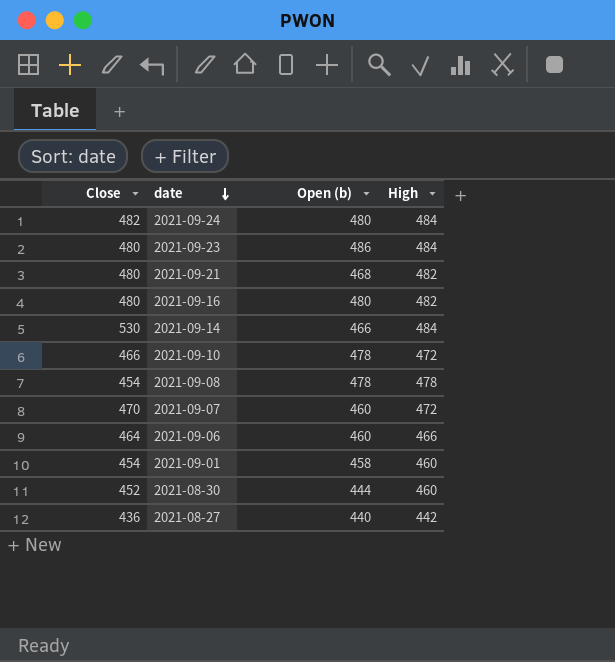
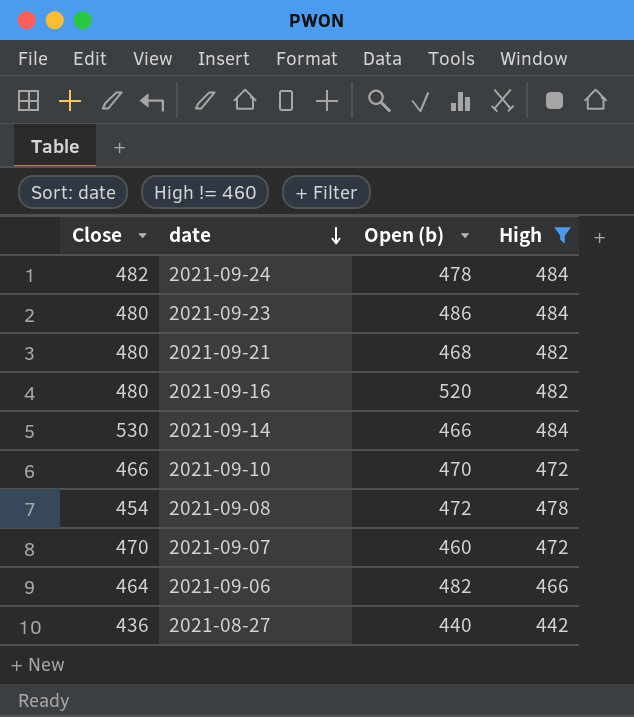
filter: none -> High != 460
2021-09-24 | Open (b): 480 -> 478
2021-09-16 | Open (b): 480 -> 520
2021-09-10 | Open (b): 478 -> 470
2021-09-08 | Open (b): 478 -> 472
2021-09-06 | Open (b): 460 -> 482

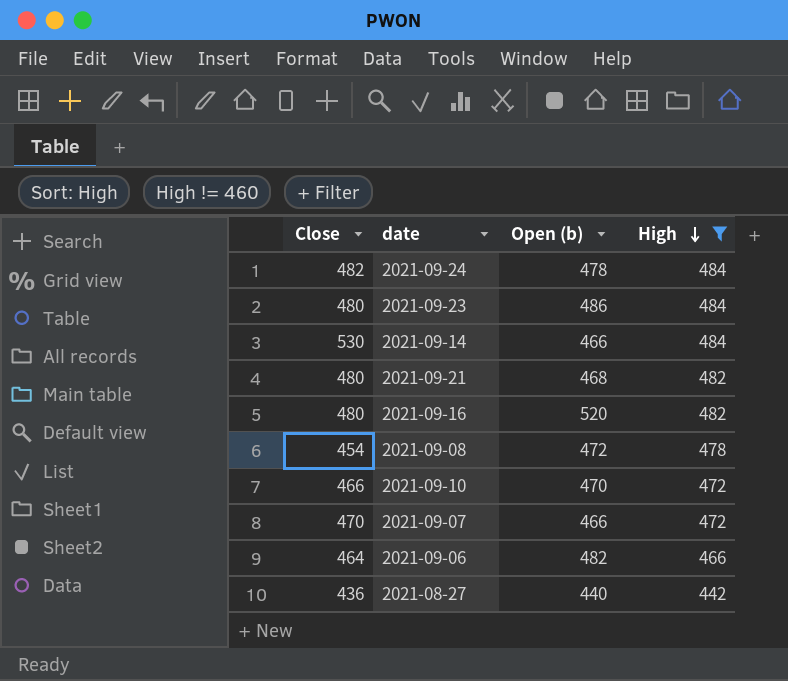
row order: date descending -> High descending
2021-09-07 | Open (b): 460 -> 466

